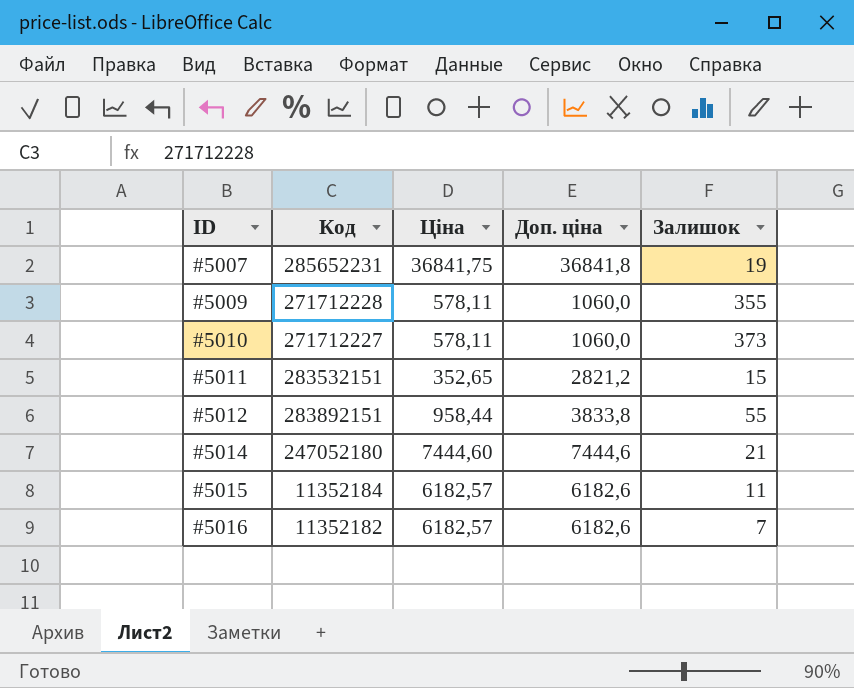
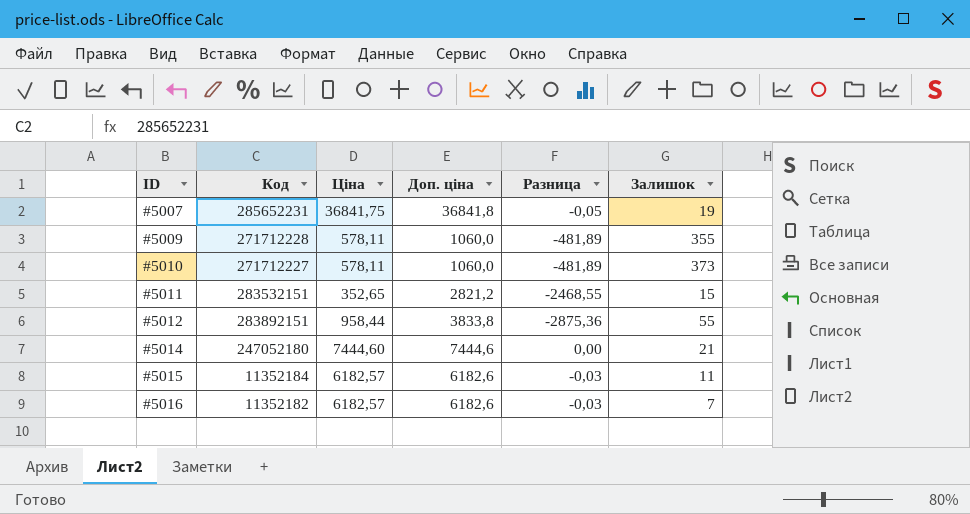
column Разница | formula: none -> [Ціна] - [Доп. ціна]

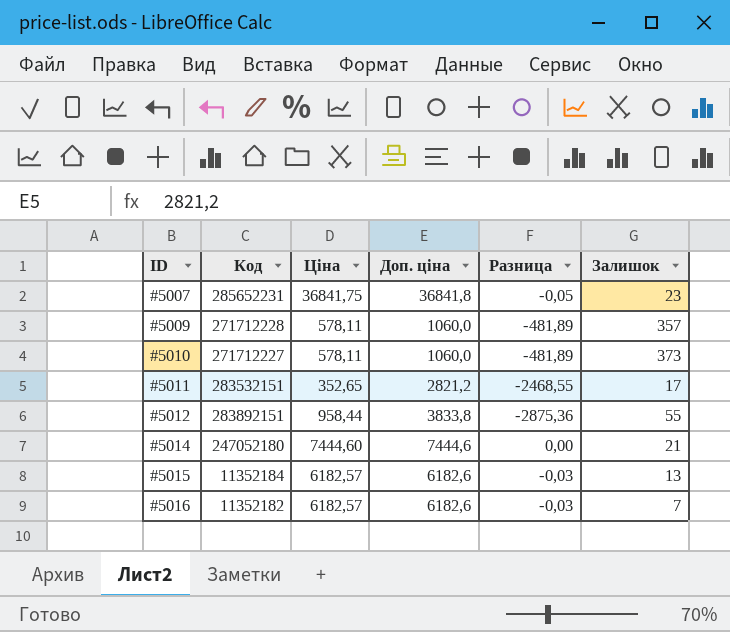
#5007 | Залишок: 19 -> 23
#5009 | Залишок: 355 -> 357
#5011 | Залишок: 15 -> 17
#5015 | Залишок: 11 -> 13

